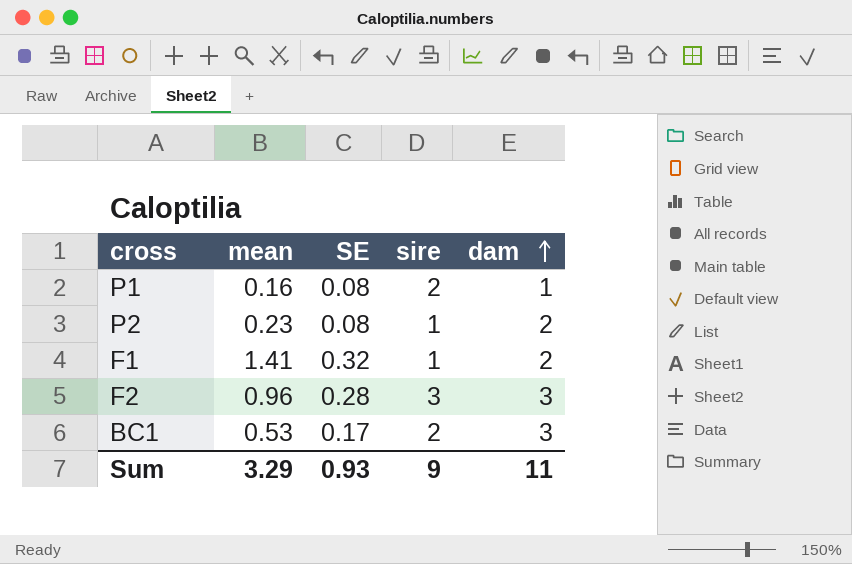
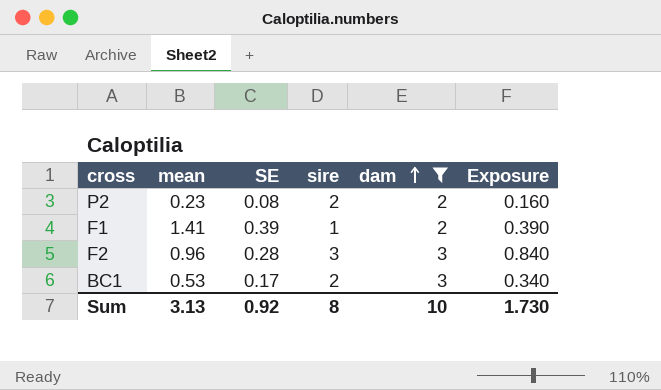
filter: none -> dam != 1
column Exposure | formula: none -> [SE] * [sire]
P2 | sire: 1 -> 2
F1 | SE: 0.32 -> 0.39
Sum | mean: 3.29 -> 3.13
Sum | SE: 0.93 -> 0.92
Sum | sire: 9 -> 8
Sum | dam: 11 -> 10

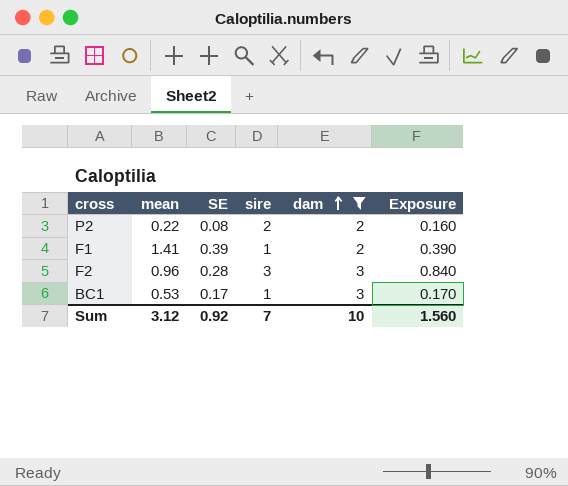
P2 | mean: 0.23 -> 0.22
BC1 | sire: 2 -> 1
BC1 | Exposure: 0.340 -> 0.170
Sum | mean: 3.13 -> 3.12
Sum | sire: 8 -> 7
Sum | Exposure: 1.730 -> 1.560

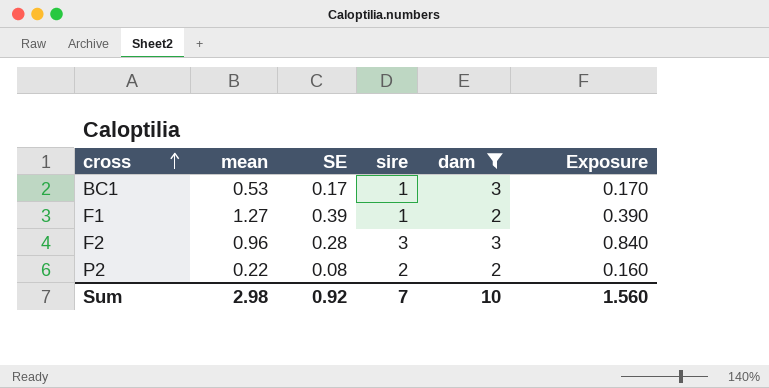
row order: dam ascending -> cross ascending
F1 | mean: 1.41 -> 1.27
Sum | mean: 3.12 -> 2.98

